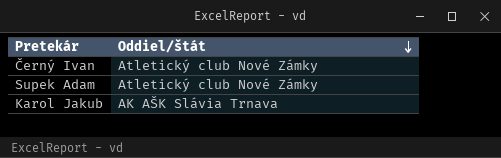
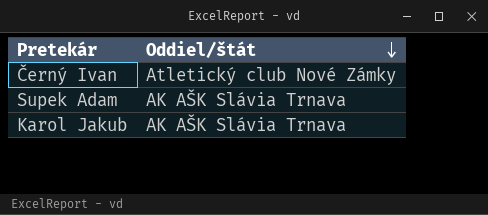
Supek Adam | Oddiel/štát: Atletický club Nové Zámky -> AK AŠK Slávia Trnava

